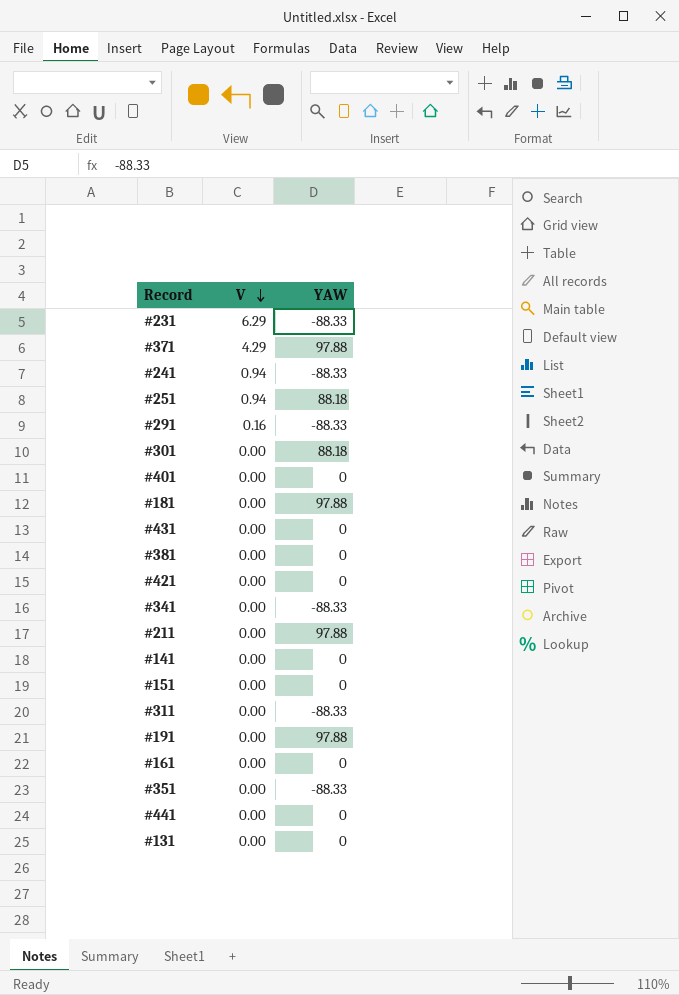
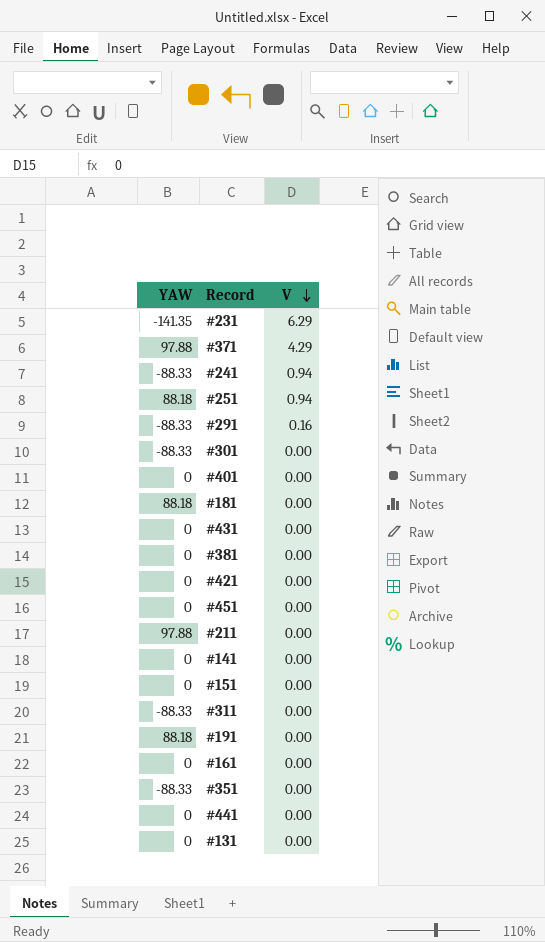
column YAW | position: 3 -> 1
row #341: 0.00 | -88.33 -> none
#231 | YAW: -88.33 -> -141.35
#301 | YAW: 88.18 -> -88.33
#181 | YAW: 97.88 -> 88.18
row #451: none -> 0 | 0.00
#191 | YAW: 97.88 -> 88.18

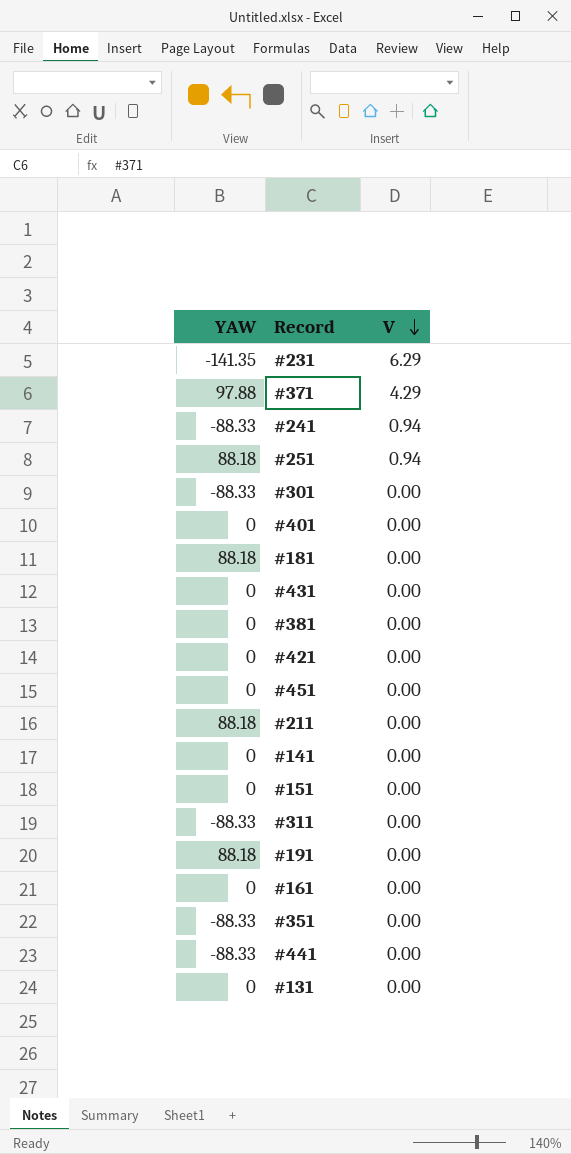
row #291: -88.33 | 0.16 -> none
#211 | YAW: 97.88 -> 88.18
#441 | YAW: 0 -> -88.33

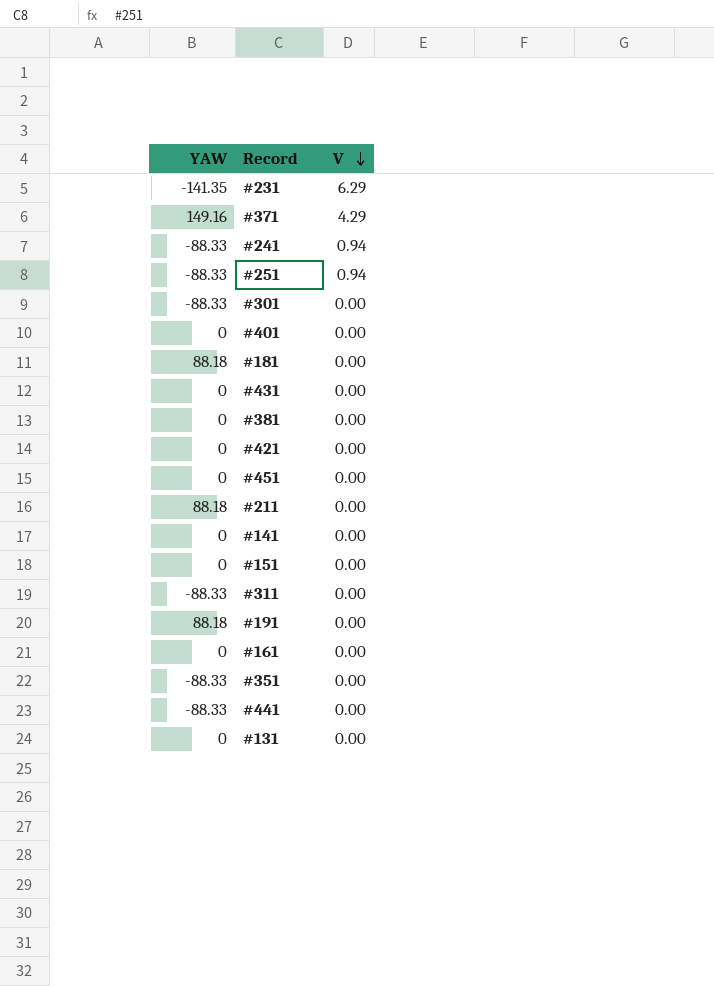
#371 | YAW: 97.88 -> 149.16
#251 | YAW: 88.18 -> -88.33

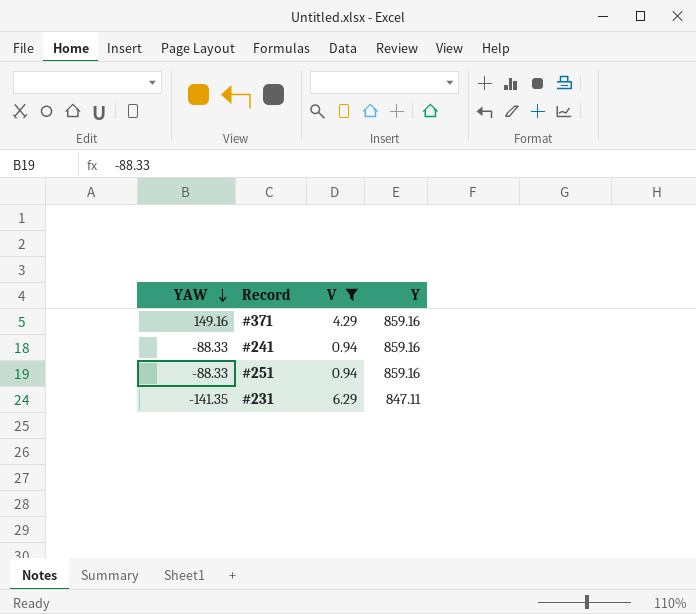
filter: none -> V != 0.00
row order: V descending -> YAW descending
column Y | position: none -> 4

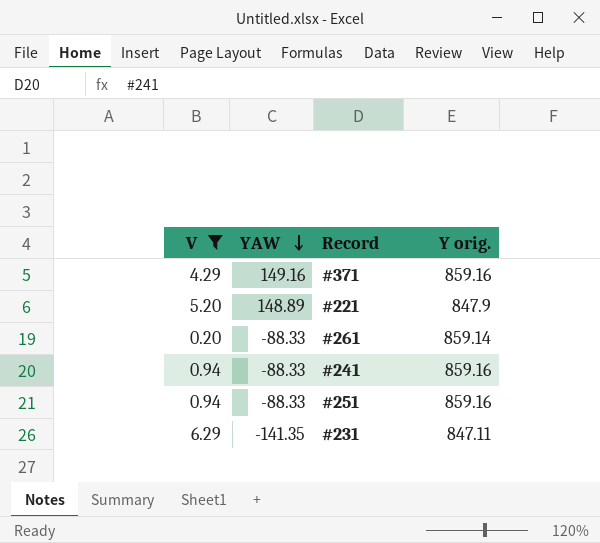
column V | position: 3 -> 1
column name: Y -> Y orig.
row #221: none -> 5.20 | 148.89 | 847.9
row #261: none -> 0.20 | -88.33 | 859.14

